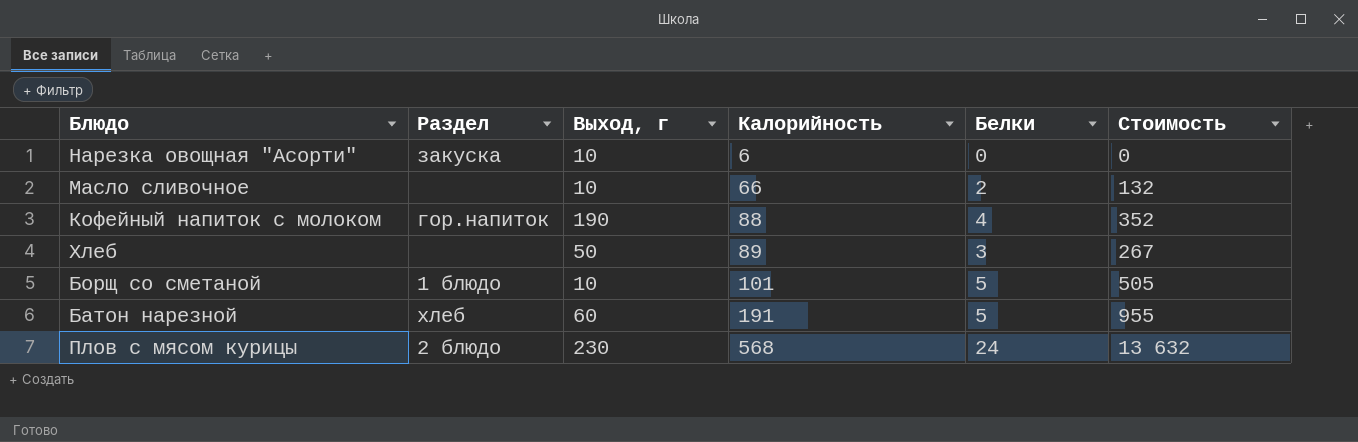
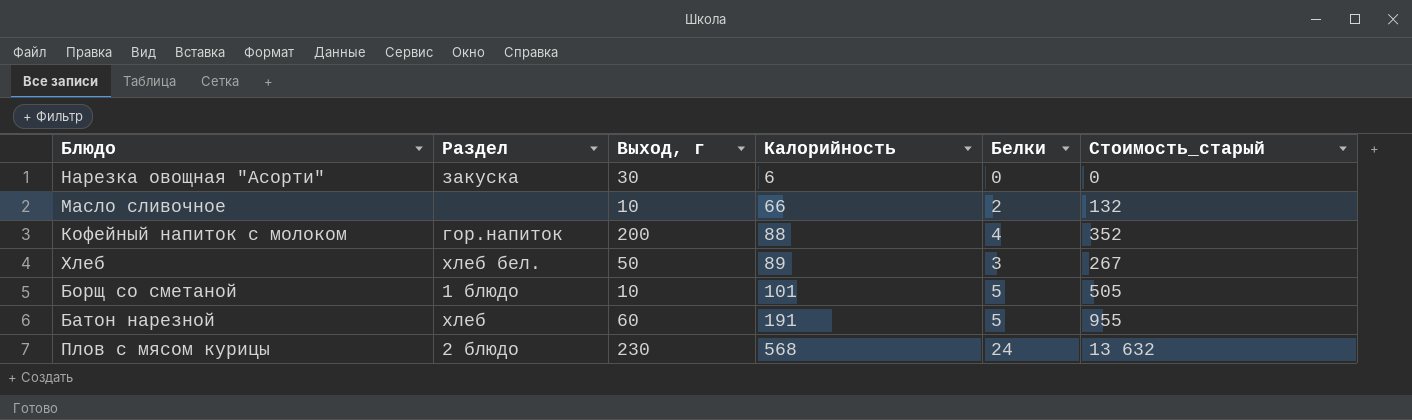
column name: Стоимость -> Стоимость_старый
Нарезка овощная "Асорти" | Выход, г: 10 -> 30
Кофейный напиток с молоком | Выход, г: 190 -> 200
Хлеб | Раздел: none -> хлеб бел.

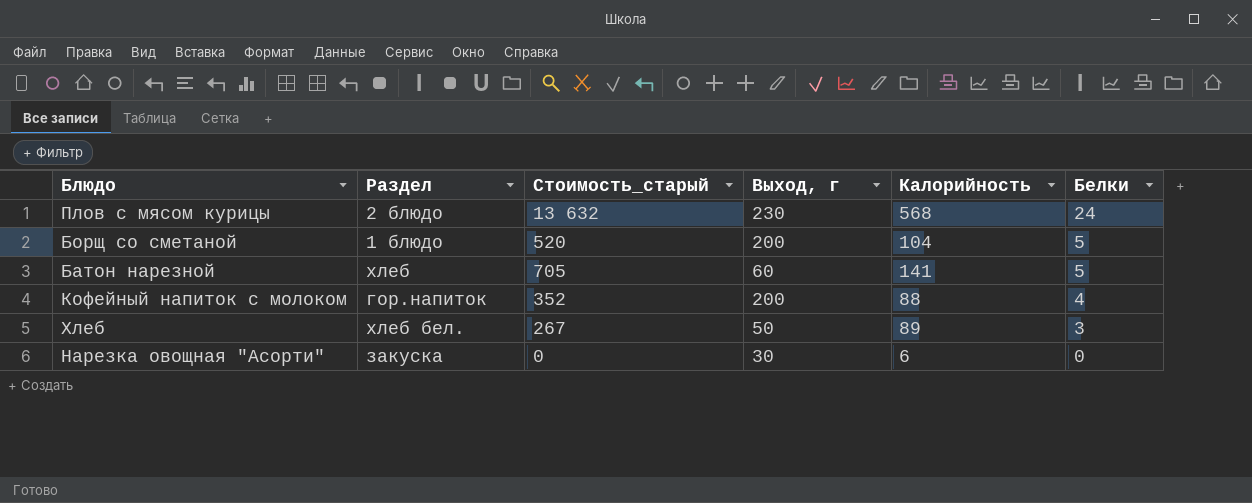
row order: Калорийность ascending -> Белки descending
column Стоимость_старый | position: 6 -> 3
row Масло сливочное: none | 10 | 66 | 2 | 132 -> none
Борщ со сметаной | Стоимость_старый: 505 -> 520
Борщ со сметаной | Выход, г: 10 -> 200
Борщ со сметаной | Калорийность: 101 -> 104
Батон нарезной | Стоимость_старый: 955 -> 705
Батон нарезной | Калорийность: 191 -> 141

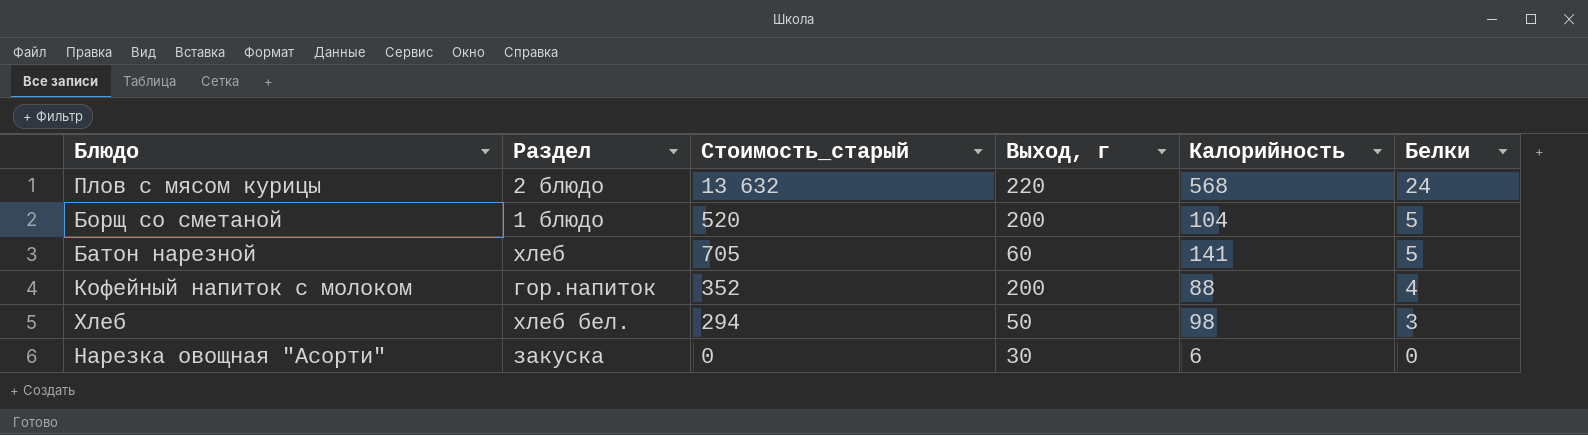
Плов с мясом курицы | Выход, г: 230 -> 220
Хлеб | Стоимость_старый: 267 -> 294
Хлеб | Калорийность: 89 -> 98

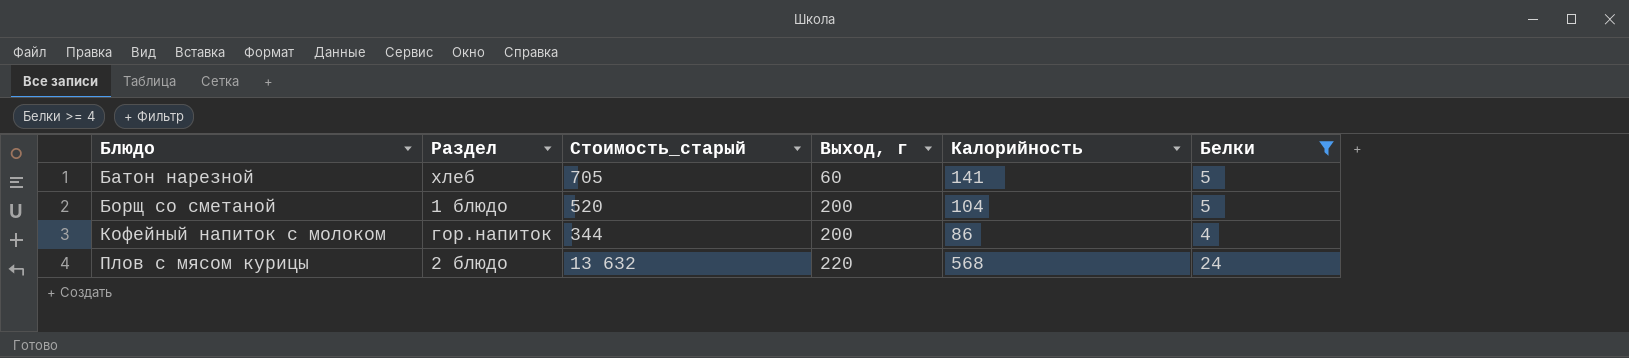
filter: none -> Белки >= 4
row order: Белки descending -> Блюдо ascending
Кофейный напиток с молоком | Стоимость_старый: 352 -> 344
Кофейный напиток с молоком | Калорийность: 88 -> 86

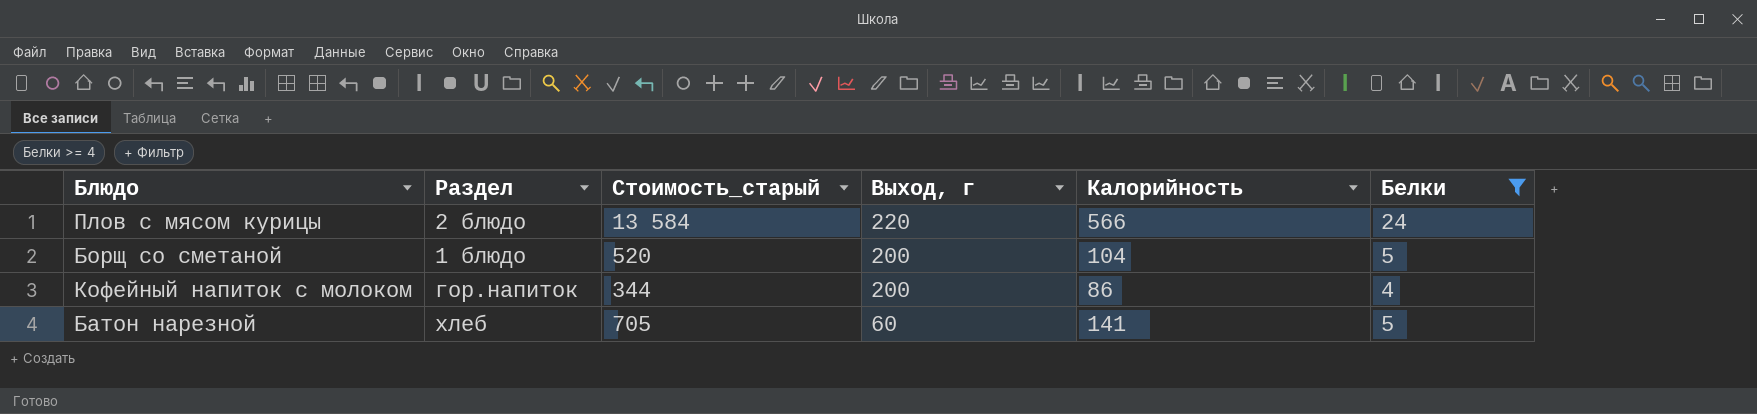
row order: Блюдо ascending -> Выход, г descending
Плов с мясом курицы | Стоимость_старый: 13 632 -> 13 584
Плов с мясом курицы | Калорийность: 568 -> 566

